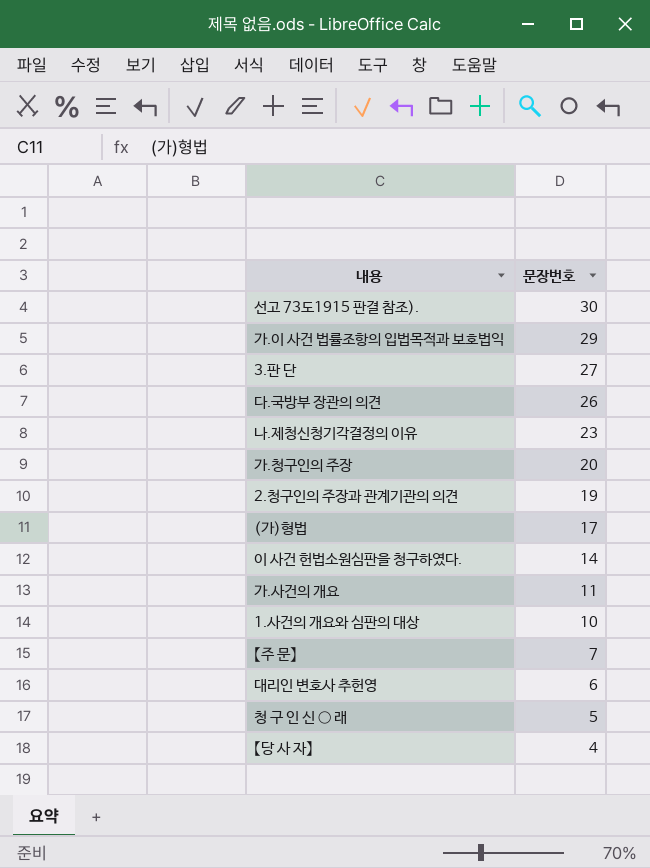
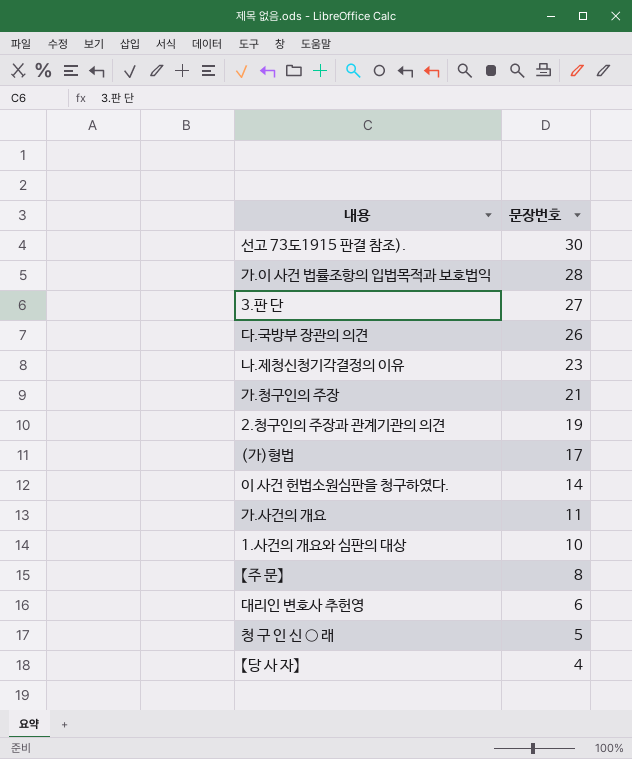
가.이 사건 법률조항의 입법목적과 보호법익 | 문장번호: 29 -> 28
가.청구인의 주장 | 문장번호: 20 -> 21
【주 문】 | 문장번호: 7 -> 8

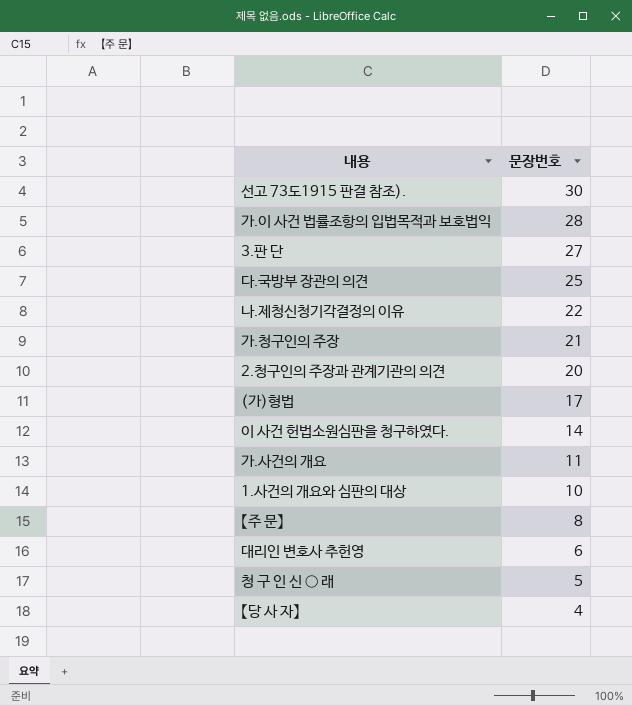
다.국방부 장관의 의견 | 문장번호: 26 -> 25
나.제청신청기각결정의 이유 | 문장번호: 23 -> 22
2.청구인의 주장과 관계기관의 의견 | 문장번호: 19 -> 20

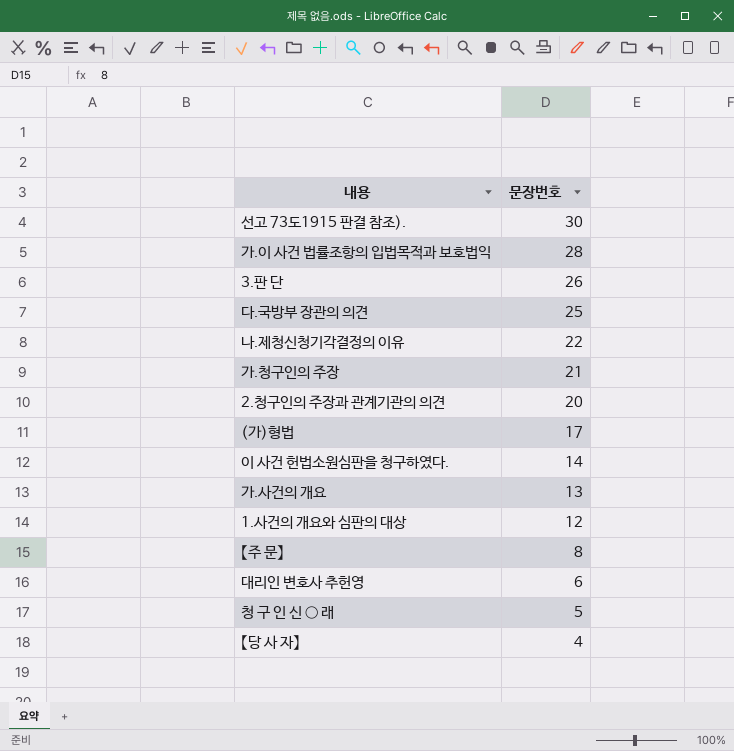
3.판 단 | 문장번호: 27 -> 26
가.사건의 개요 | 문장번호: 11 -> 13
1.사건의 개요와 심판의 대상 | 문장번호: 10 -> 12

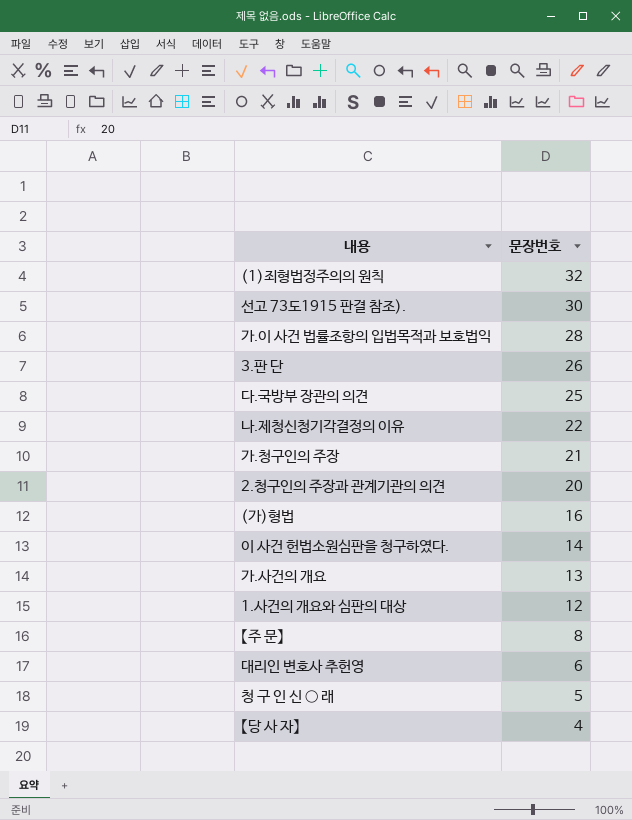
row (1)죄형법정주의의 원칙: none -> 32
(가)형법 | 문장번호: 17 -> 16

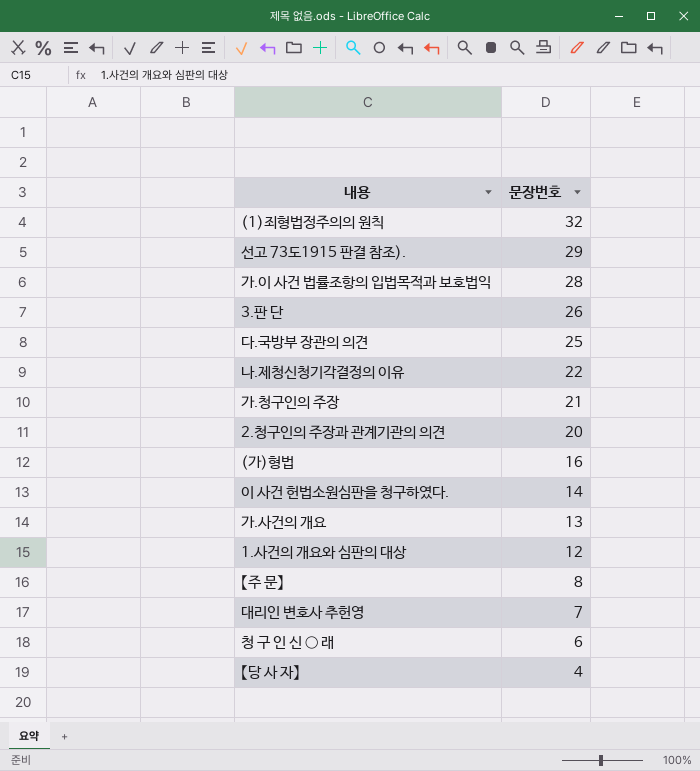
선고 73도1915 판결 참조). | 문장번호: 30 -> 29
대리인 변호사 추헌영 | 문장번호: 6 -> 7
청 구 인 신 ○ 래 | 문장번호: 5 -> 6

